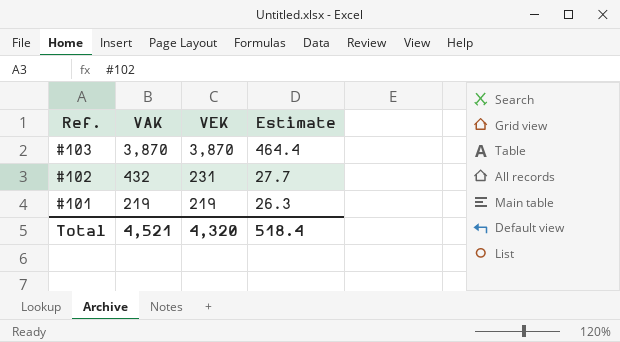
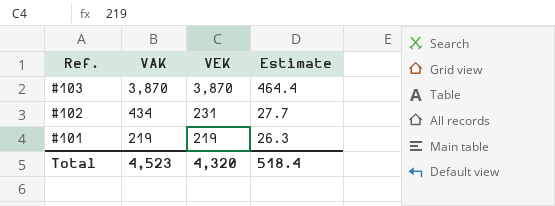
#102 | VAK: 432 -> 434
Total | VAK: 4,521 -> 4,523

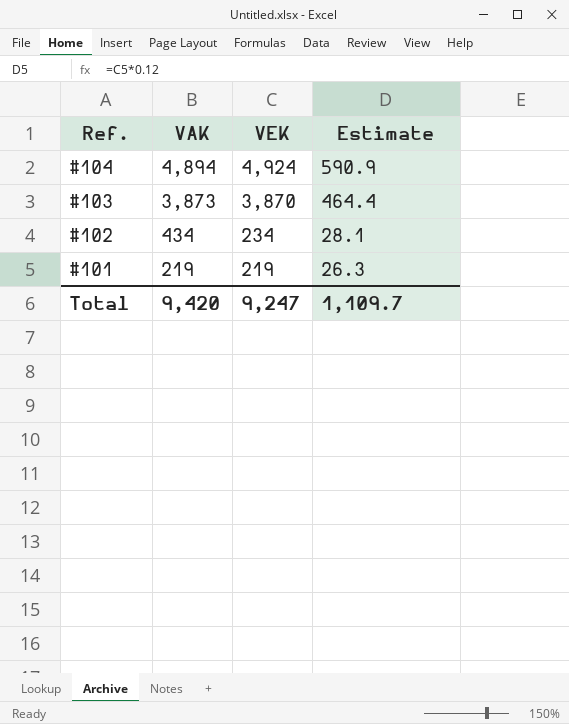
row #104: none -> 4,894 | 4,924 | 590.9
#103 | VAK: 3,870 -> 3,873
#102 | VEK: 231 -> 234
#102 | Estimate: 27.7 -> 28.1
Total | VAK: 4,523 -> 9,420
Total | VEK: 4,320 -> 9,247
Total | Estimate: 518.4 -> 1,109.7

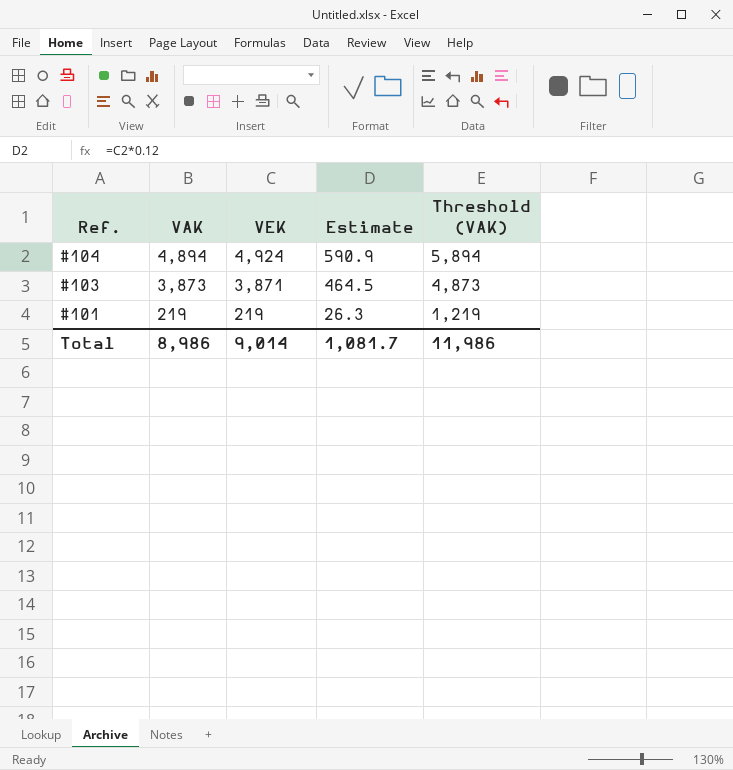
column Threshold (VAK) | formula: none -> [VAK] + 1000
row #102: 434 | 234 | 28.1 -> none
#103 | VEK: 3,870 -> 3,871
#103 | Estimate: 464.4 -> 464.5
Total | VAK: 9,420 -> 8,986
Total | VEK: 9,247 -> 9,014
Total | Estimate: 1,109.7 -> 1,081.7

